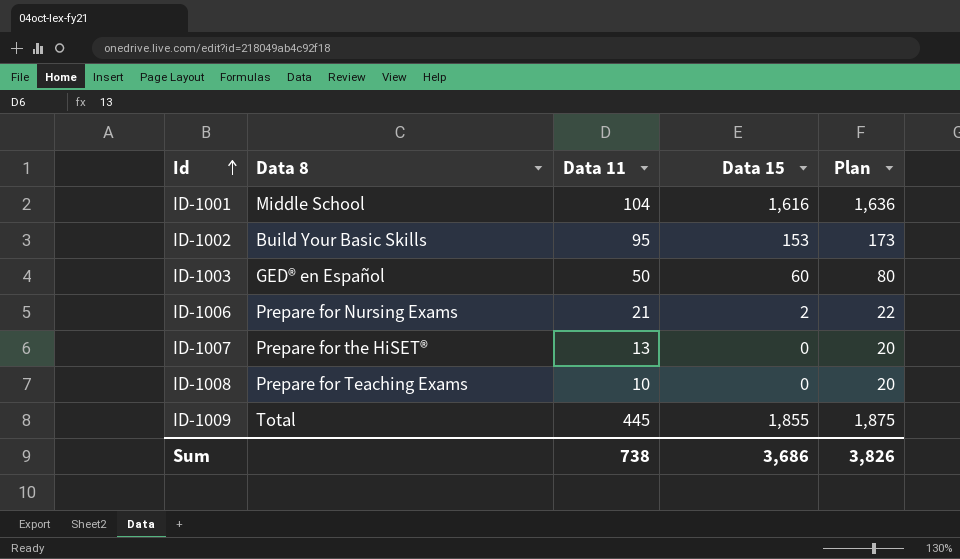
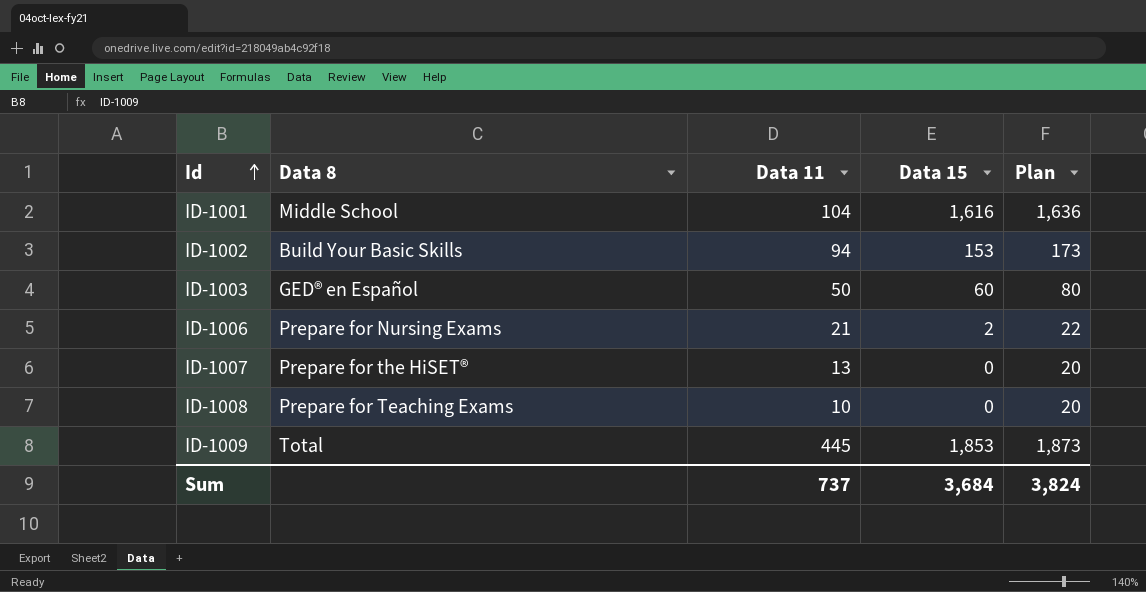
ID-1002 | Data 11: 95 -> 94
ID-1009 | Data 15: 1,855 -> 1,853
ID-1009 | Plan: 1,875 -> 1,873
Sum | Data 11: 738 -> 737
Sum | Data 15: 3,686 -> 3,684
Sum | Plan: 3,826 -> 3,824

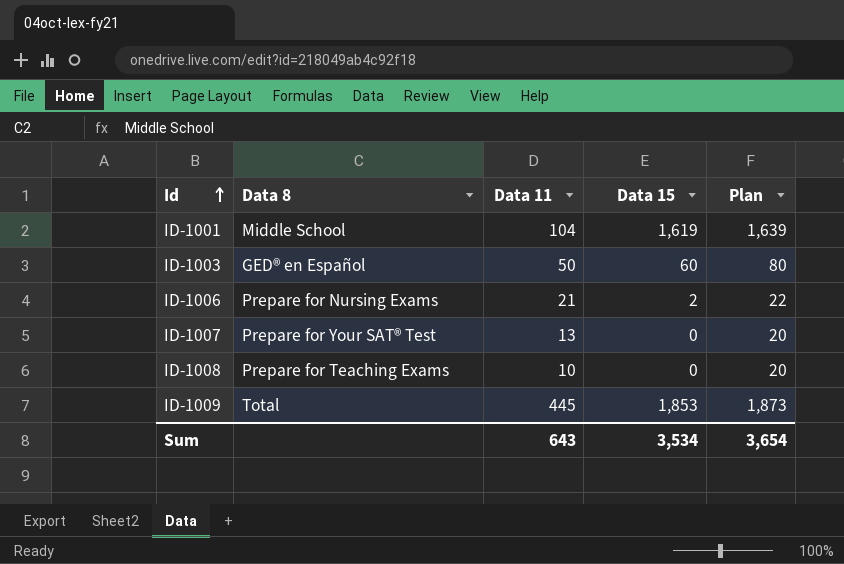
row ID-1002: Build Your Basic Skills | 94 | 153 | 173 -> none
ID-1001 | Data 15: 1,616 -> 1,619
ID-1001 | Plan: 1,636 -> 1,639
ID-1007 | Data 8: Prepare for the HiSET® -> Prepare for Your SAT® Test
Sum | Data 11: 737 -> 643
Sum | Data 15: 3,684 -> 3,534
Sum | Plan: 3,824 -> 3,654

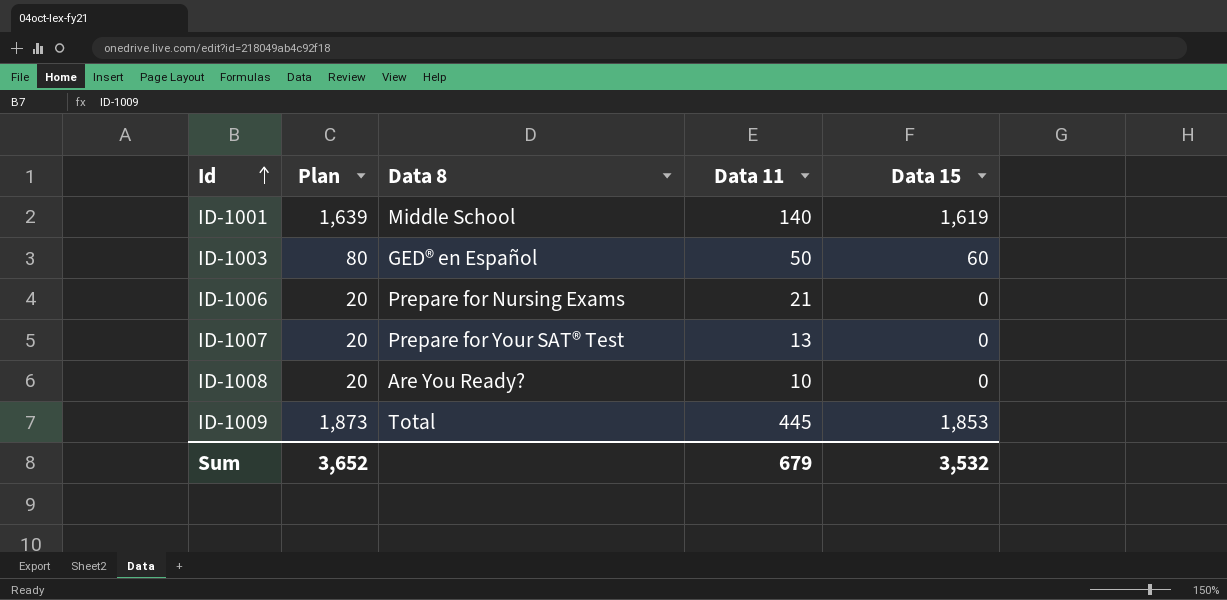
column Plan | position: 5 -> 2
ID-1001 | Data 11: 104 -> 140
ID-1006 | Plan: 22 -> 20
ID-1006 | Data 15: 2 -> 0
ID-1008 | Data 8: Prepare for Teaching Exams -> Are You Ready?
Sum | Plan: 3,654 -> 3,652
Sum | Data 11: 643 -> 679
Sum | Data 15: 3,534 -> 3,532

